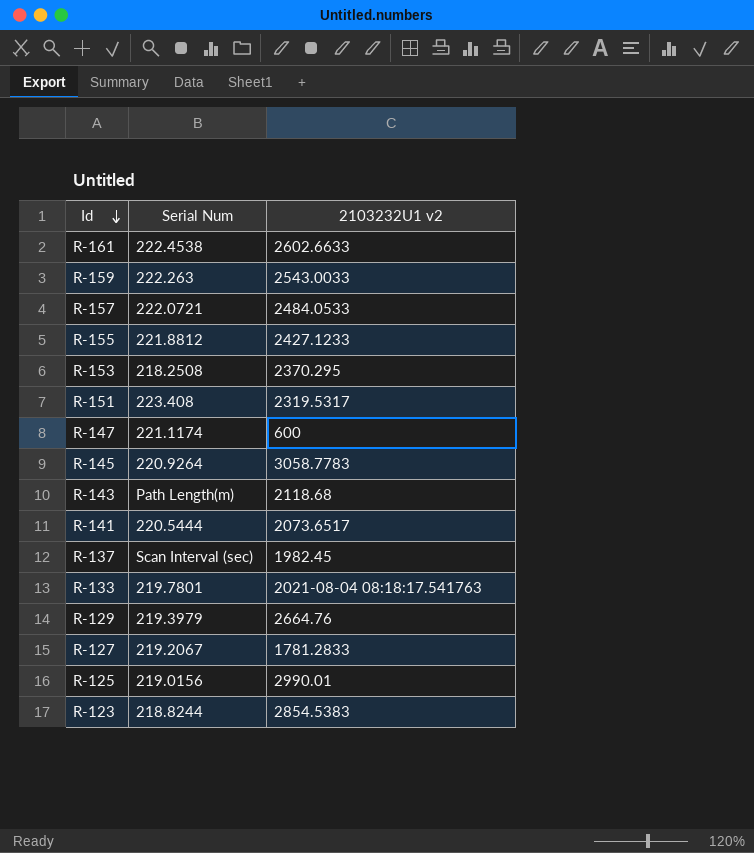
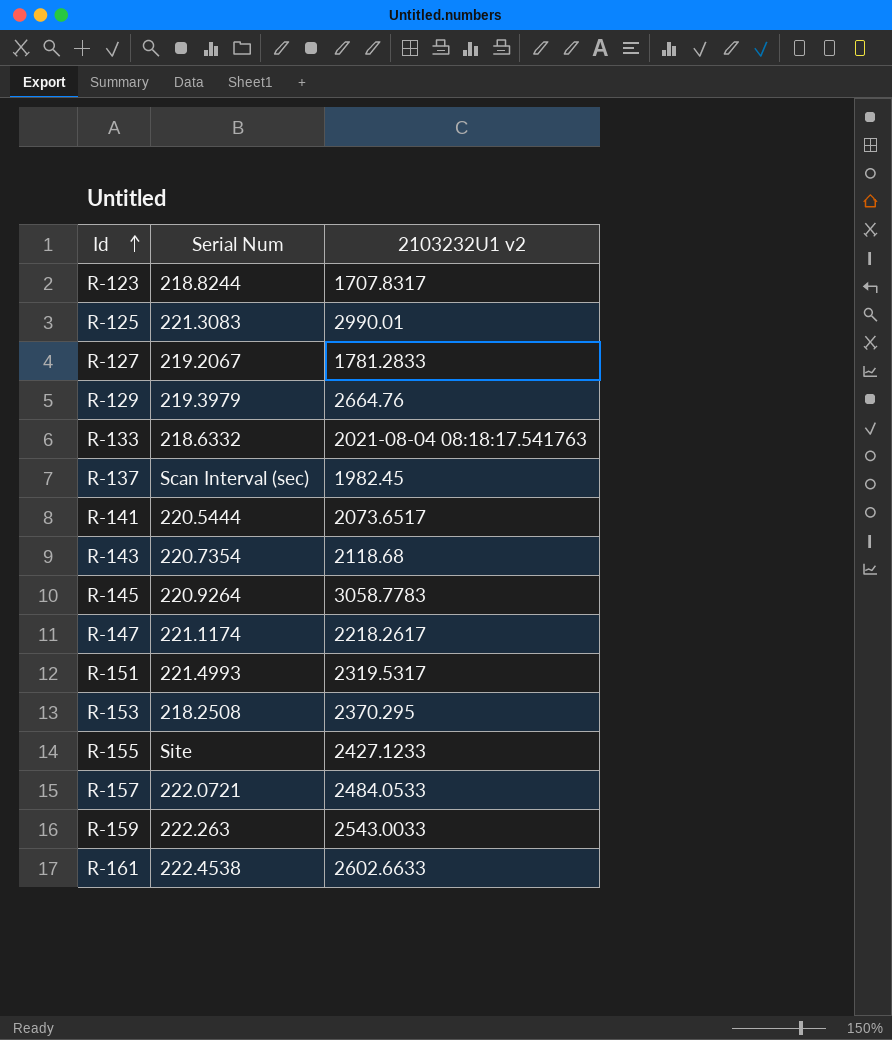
row order: Id descending -> Id ascending
R-123 | 2103232U1 v2: 2854.5383 -> 1707.8317
R-125 | Serial Num: 219.0156 -> 221.3083
R-133 | Serial Num: 219.7801 -> 218.6332
R-143 | Serial Num: Path Length(m) -> 220.7354
R-147 | 2103232U1 v2: 600 -> 2218.2617
R-151 | Serial Num: 223.408 -> 221.4993
R-155 | Serial Num: 221.8812 -> Site

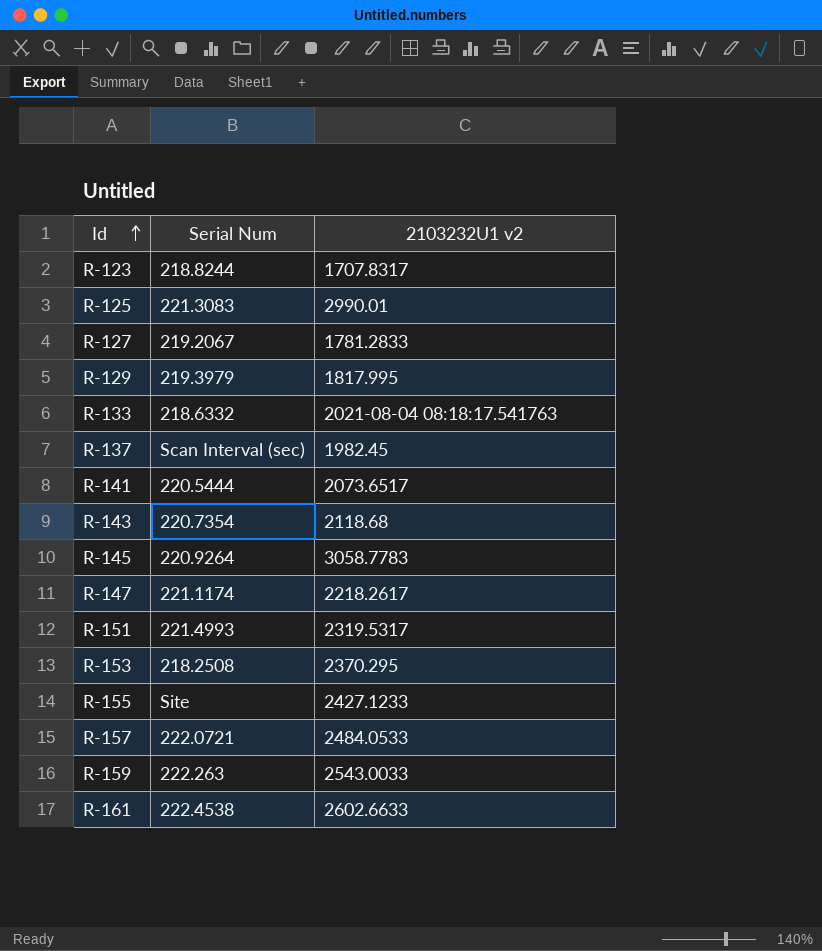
R-129 | 2103232U1 v2: 2664.76 -> 1817.995

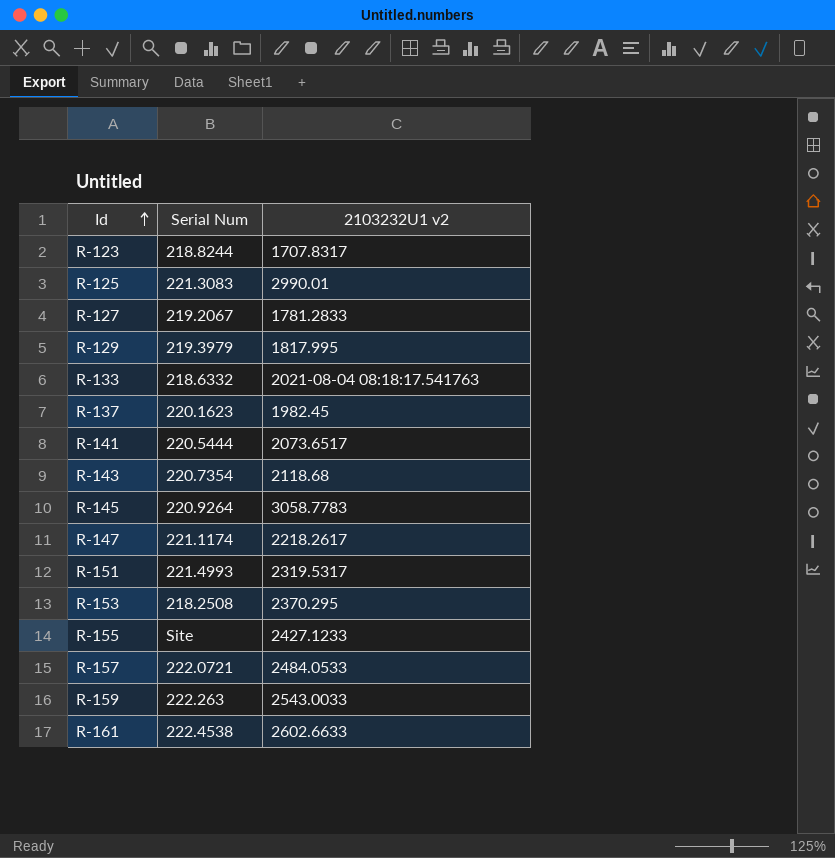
R-137 | Serial Num: Scan Interval (sec) -> 220.1623

